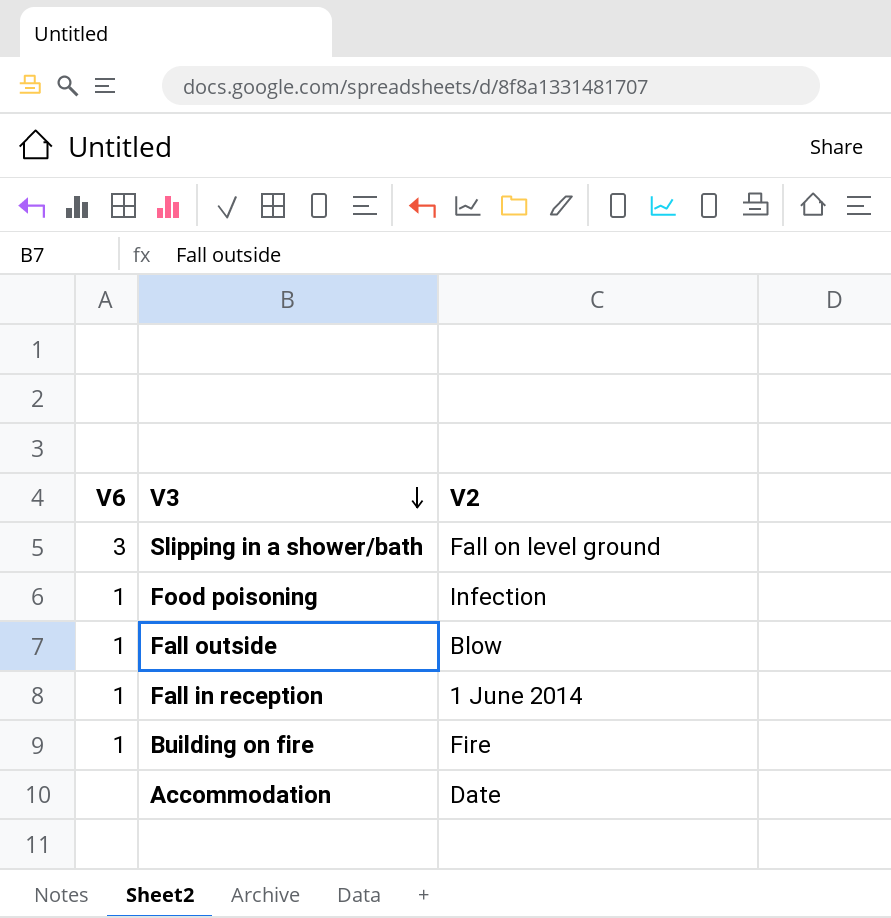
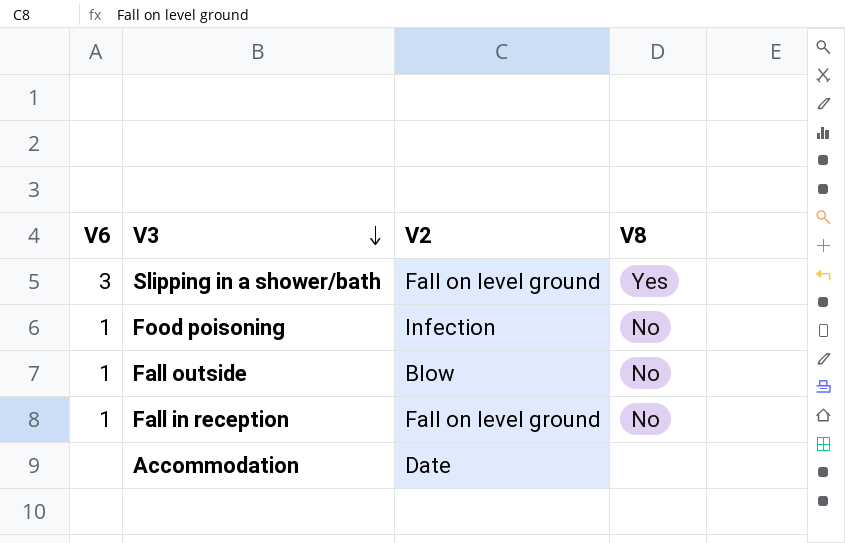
column V8 | position: none -> 4
row Building on fire: 1 | Fire -> none
Fall in reception | V2: 1 June 2014 -> Fall on level ground

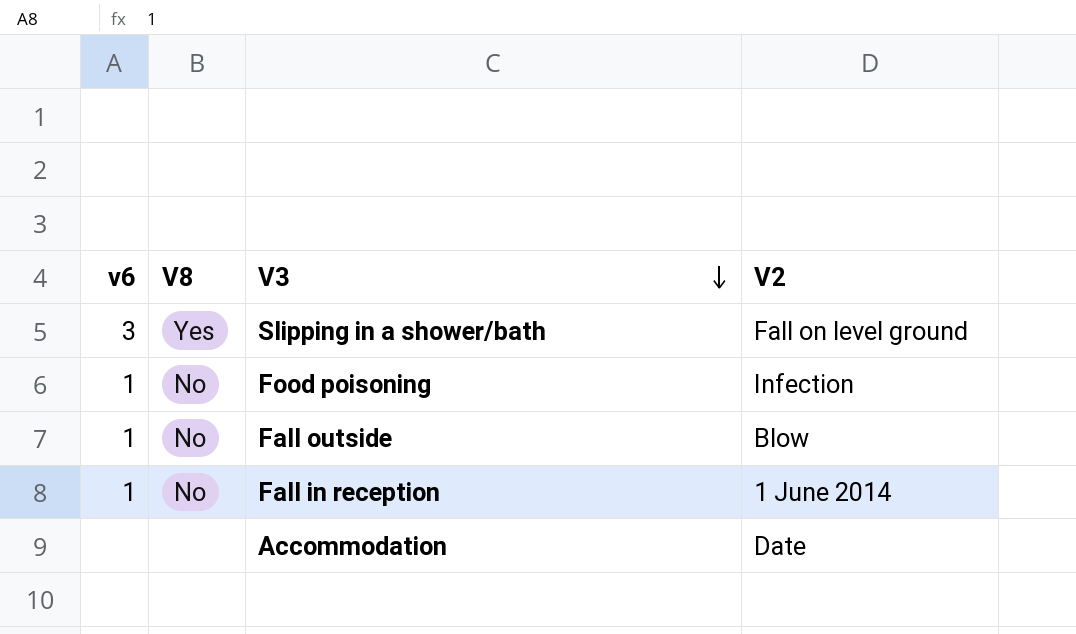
column name: V6 -> v6
column V8 | position: 4 -> 2
Fall in reception | V2: Fall on level ground -> 1 June 2014

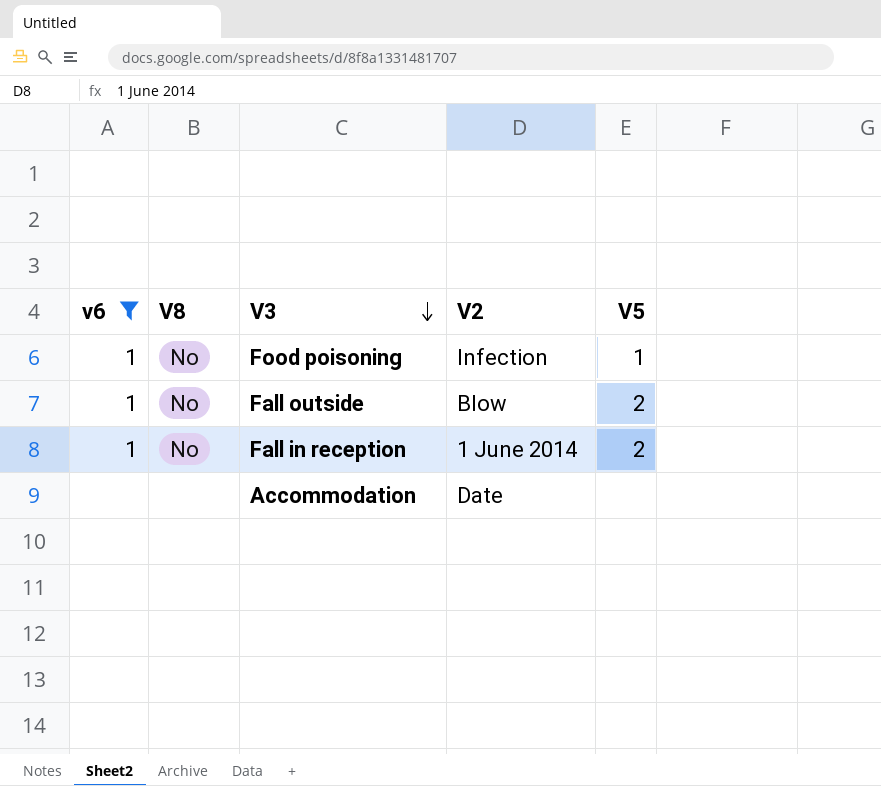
filter: none -> v6 != 3
column V5 | position: none -> 5

